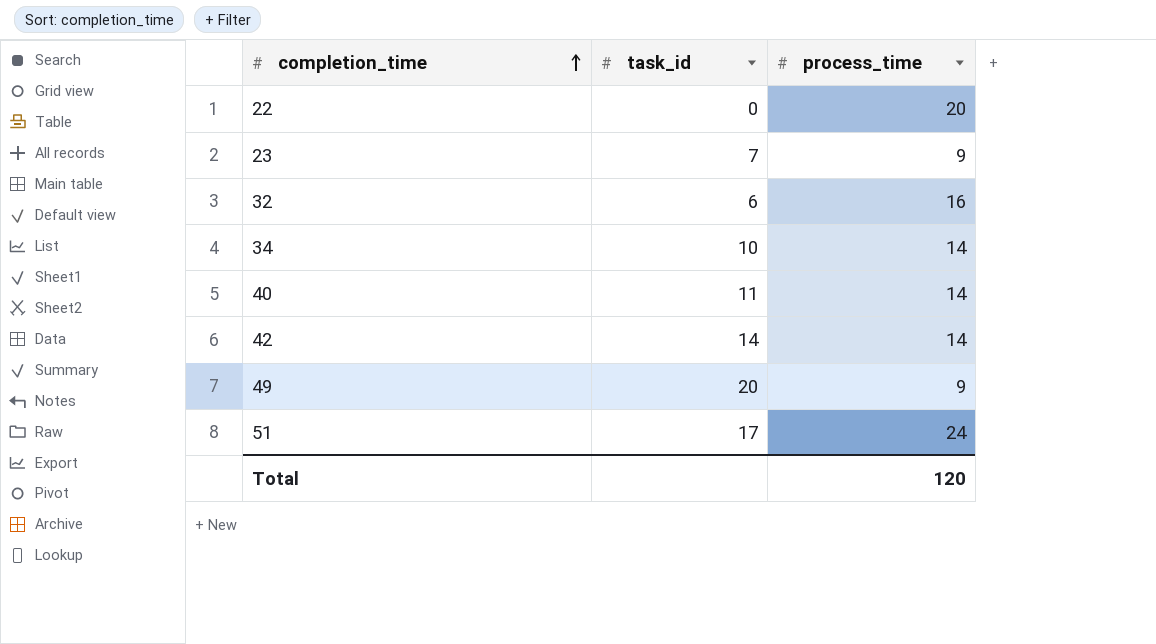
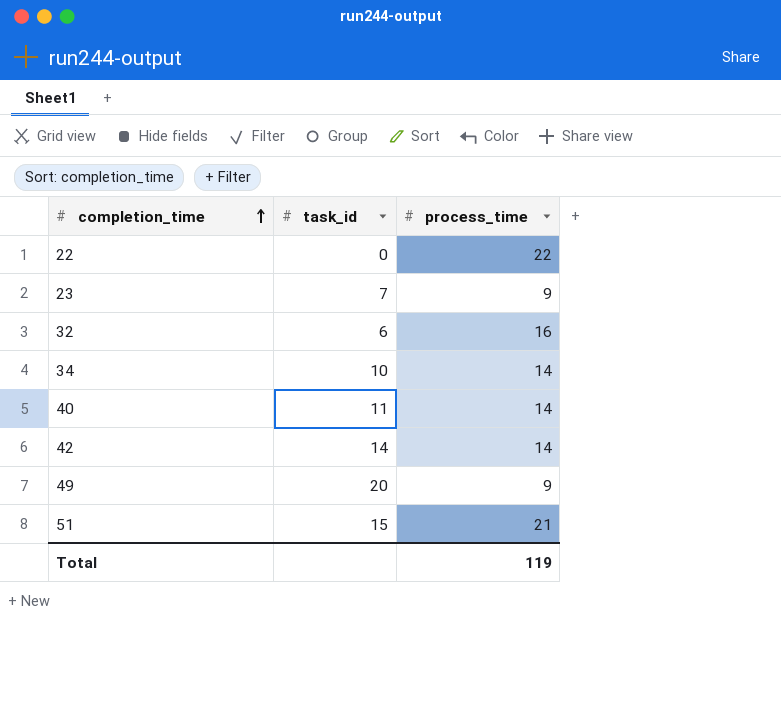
22 | process_time: 20 -> 22
51 | task_id: 17 -> 15
51 | process_time: 24 -> 21
Total | process_time: 120 -> 119

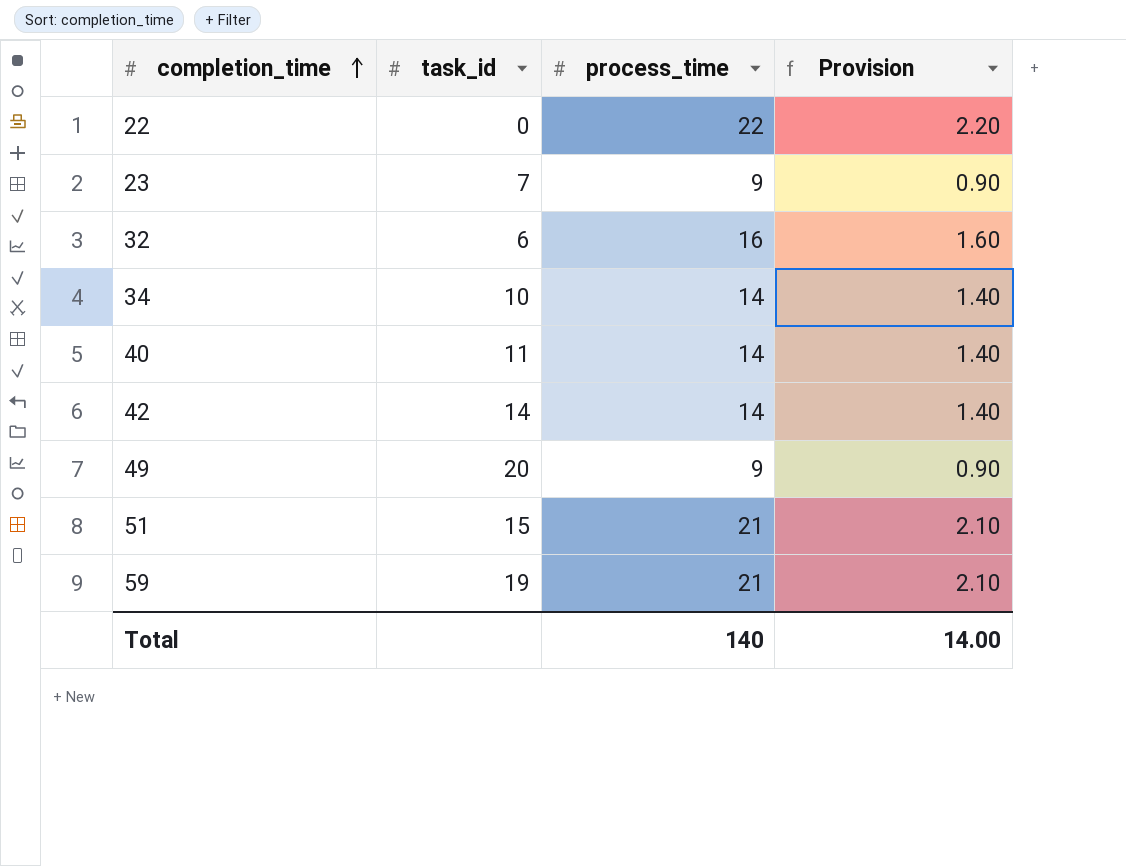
column Provision | formula: none -> [process_time] * 0.1
row 59: none -> 19 | 21 | 2.10
Total | process_time: 119 -> 140

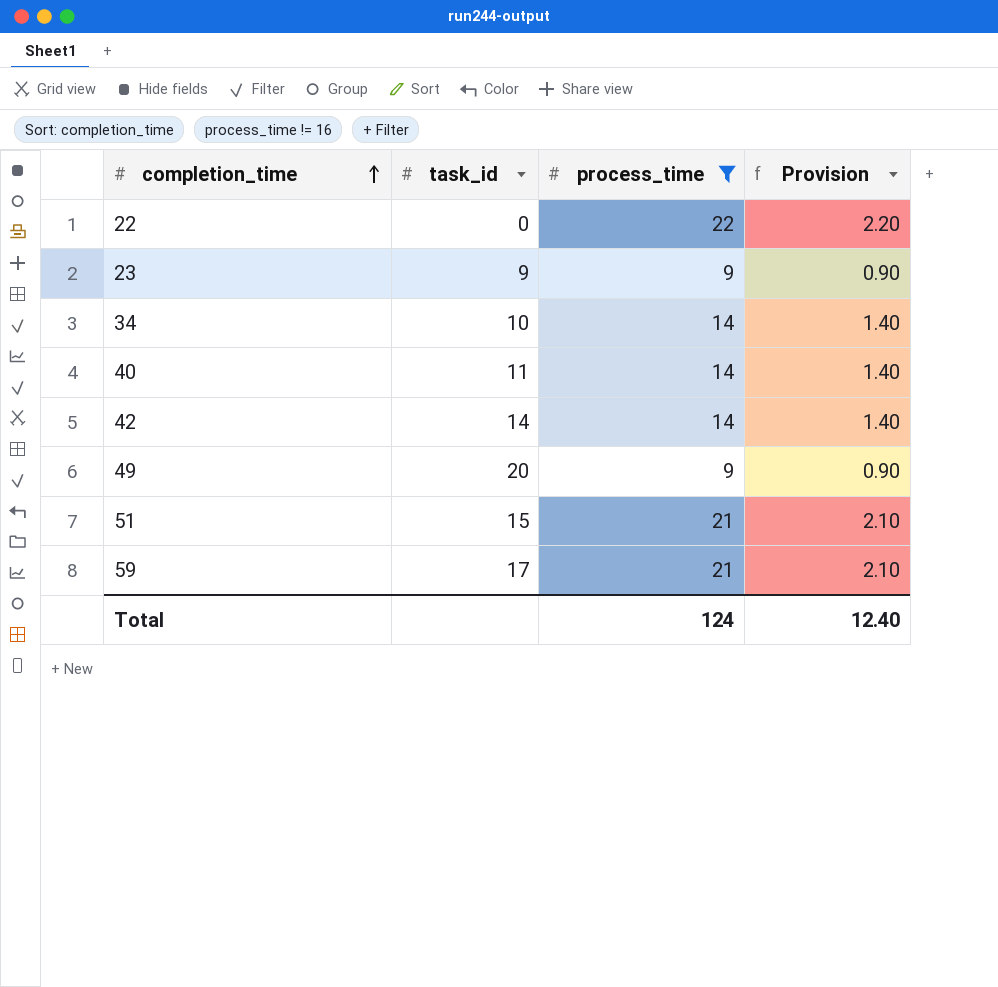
filter: none -> process_time != 16
23 | task_id: 7 -> 9
59 | task_id: 19 -> 17
Total | process_time: 140 -> 124
Total | Provision: 14.00 -> 12.40

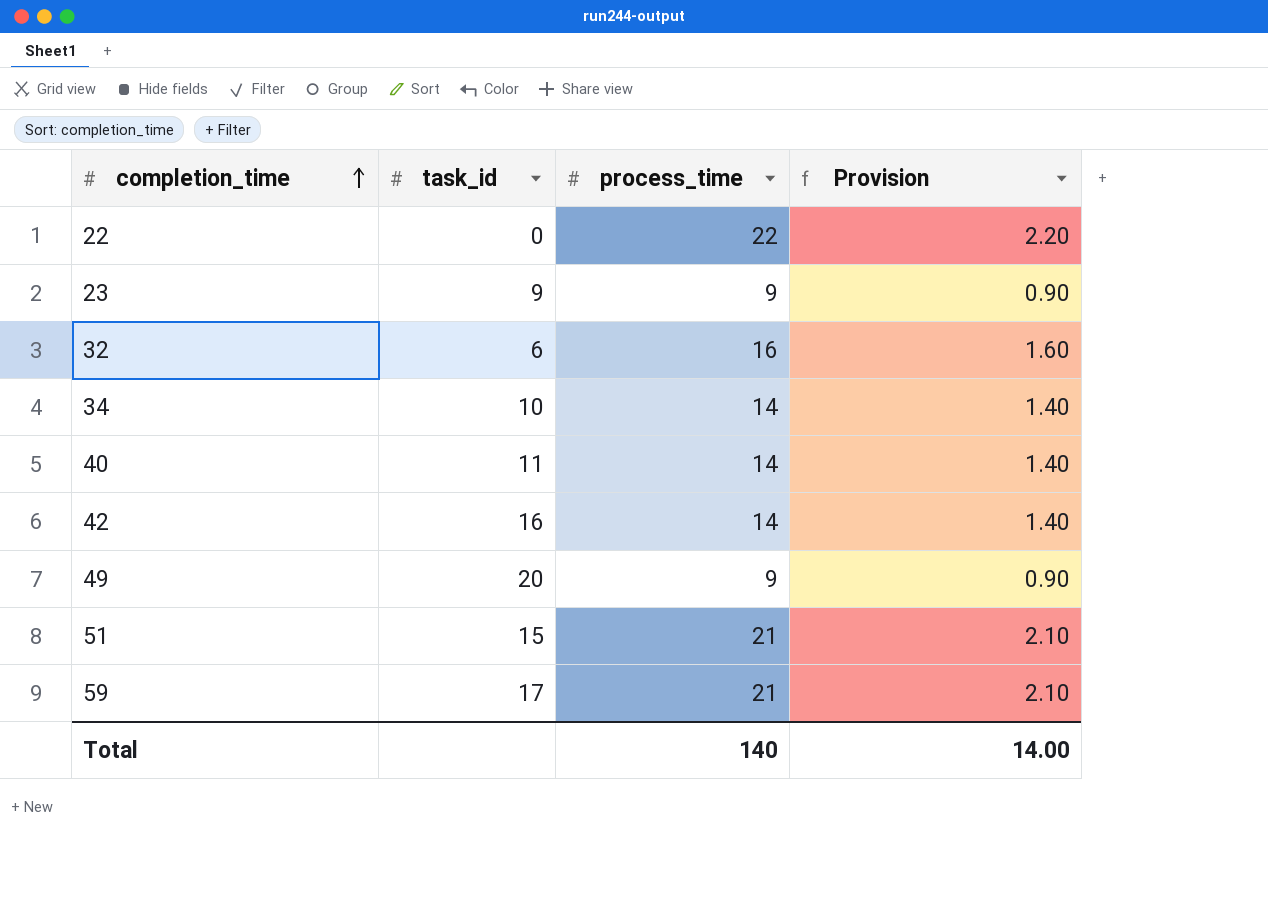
filter: process_time != 16 -> none
42 | task_id: 14 -> 16
Total | process_time: 124 -> 140
Total | Provision: 12.40 -> 14.00

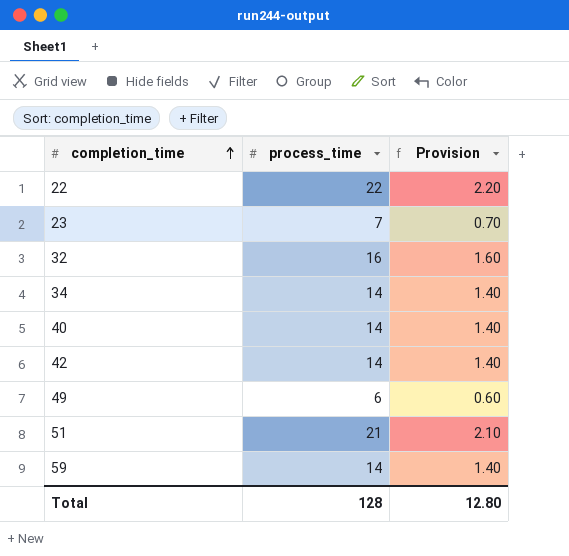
column task_id | position: 2 -> none
23 | process_time: 9 -> 7
23 | Provision: 0.90 -> 0.70
49 | process_time: 9 -> 6
49 | Provision: 0.90 -> 0.60
59 | process_time: 21 -> 14
59 | Provision: 2.10 -> 1.40
Total | process_time: 140 -> 128
Total | Provision: 14.00 -> 12.80

